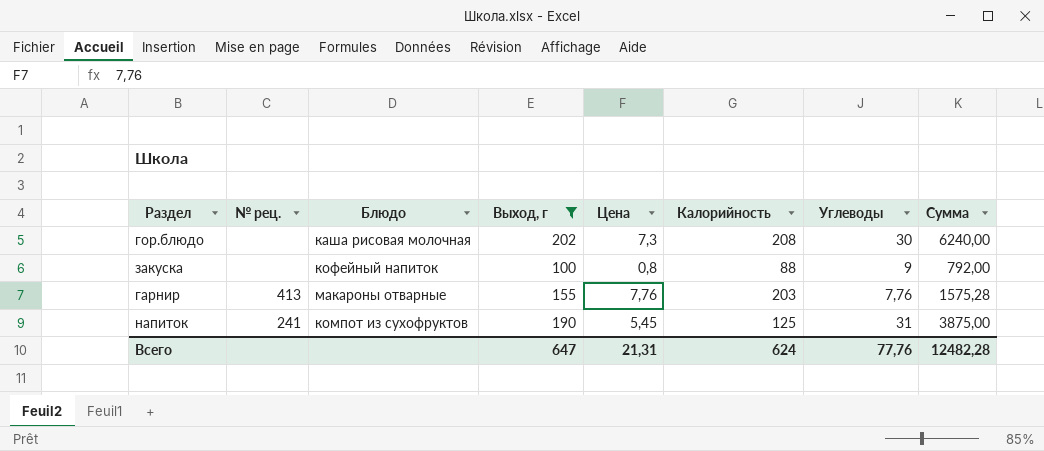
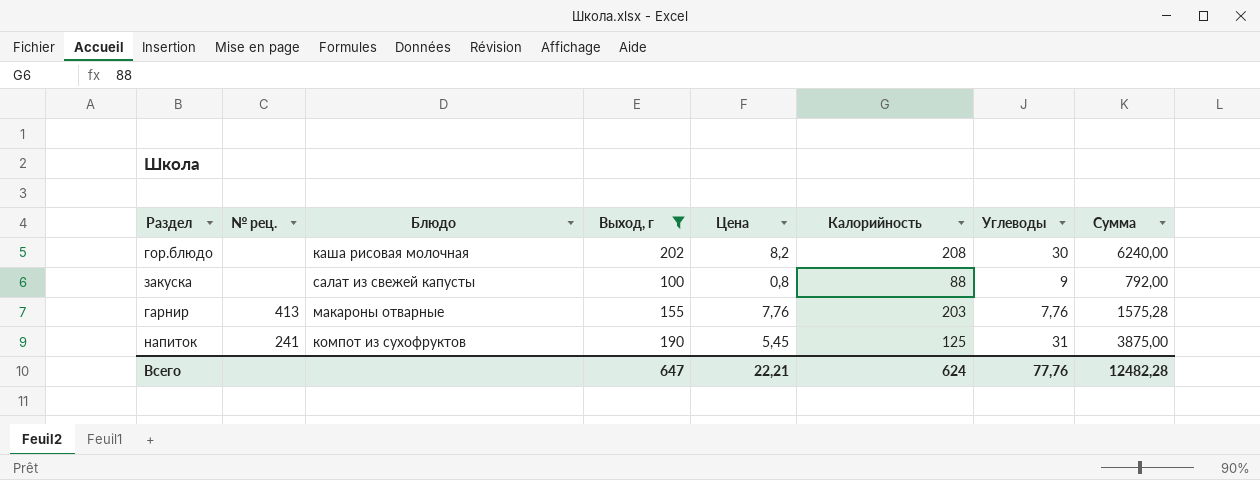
гор.блюдо | Цена: 7,3 -> 8,2
закуска | Блюдо: кофейный напиток -> салат из свежей капусты
Всего | Цена: 21,31 -> 22,21

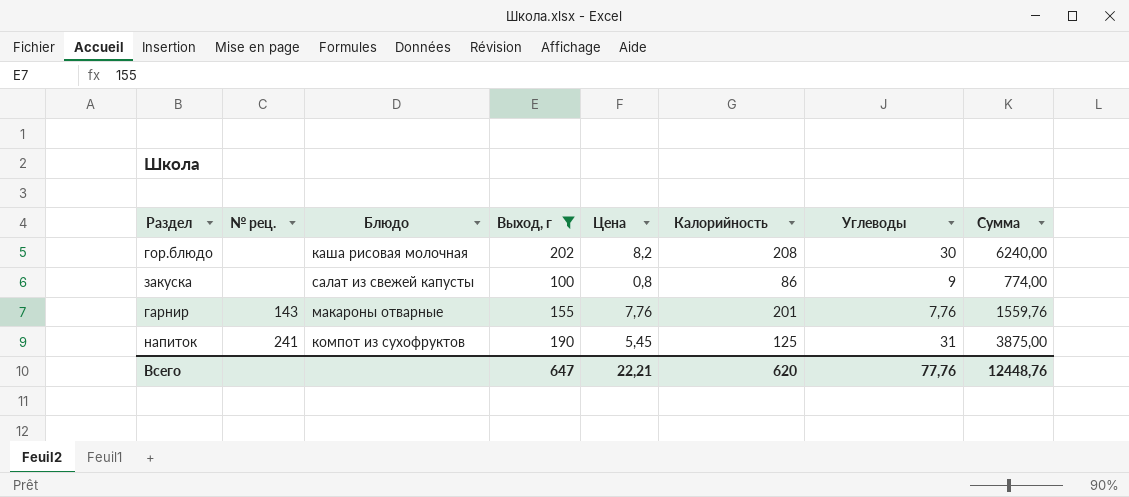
закуска | Калорийность: 88 -> 86
закуска | Сумма: 792,00 -> 774,00
гарнир | № рец.: 413 -> 143
гарнир | Калорийность: 203 -> 201
гарнир | Сумма: 1575,28 -> 1559,76
Всего | Калорийность: 624 -> 620
Всего | Сумма: 12482,28 -> 12448,76

